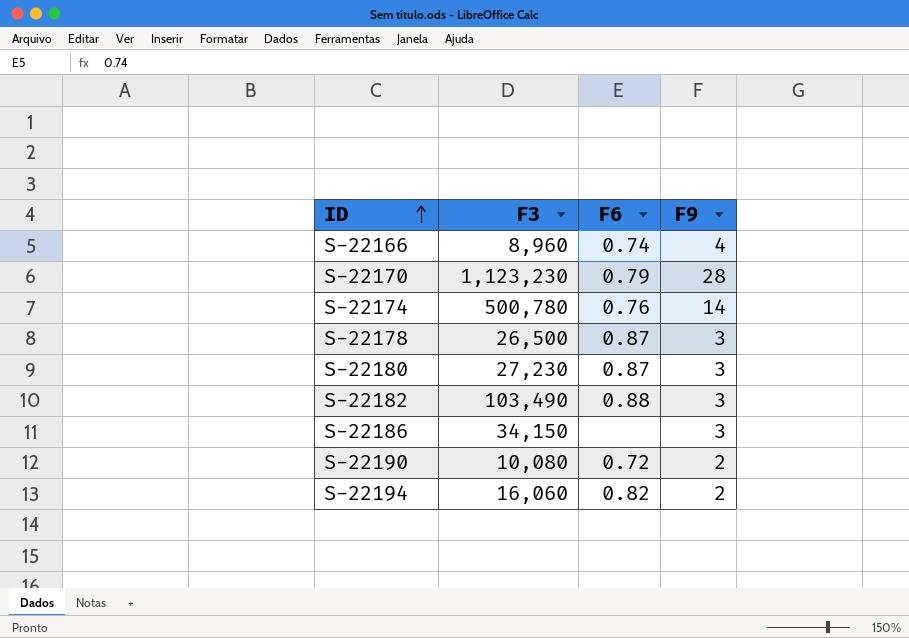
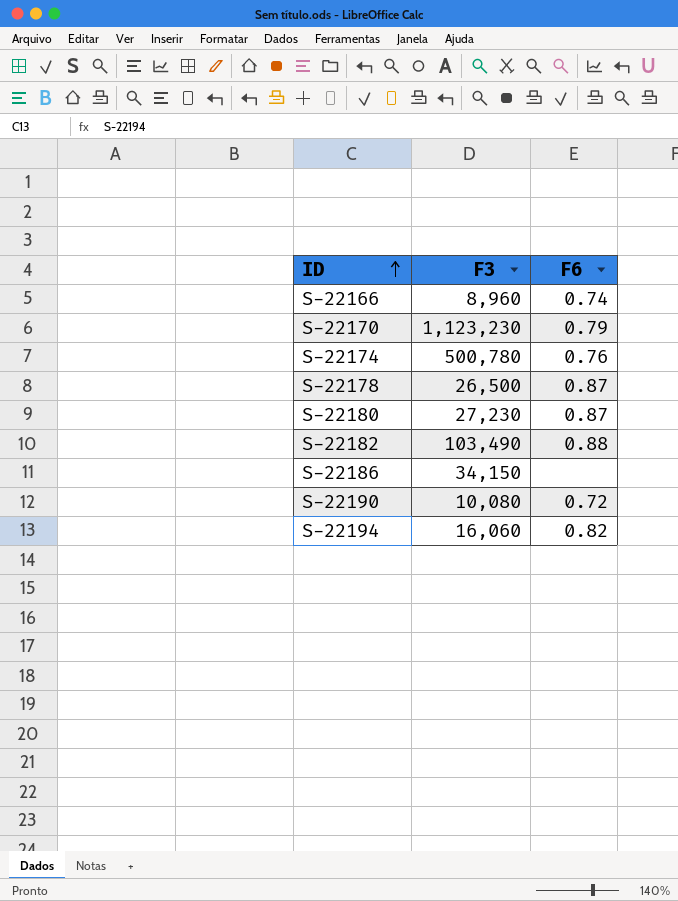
column F9 | position: 4 -> none

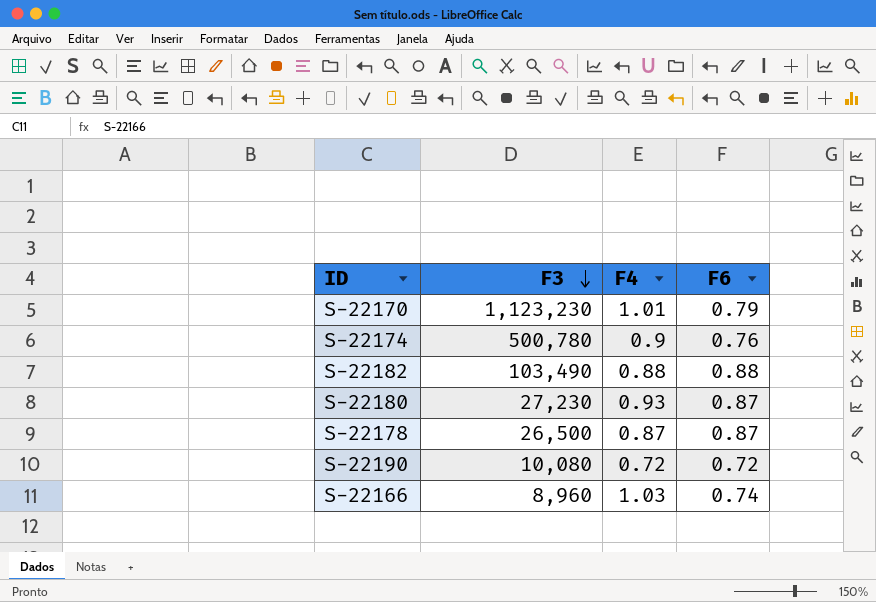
row order: ID ascending -> F3 descending
column F4 | position: none -> 3
row S-22186: 34,150 | none -> none
row S-22194: 16,060 | 0.82 -> none

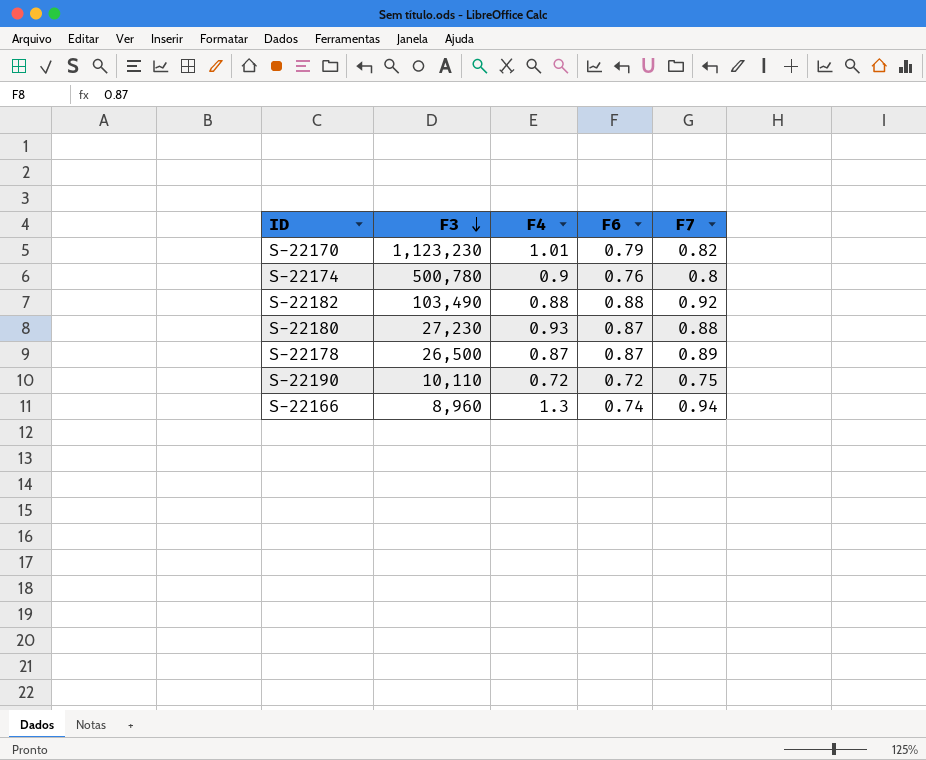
column F7 | position: none -> 5
S-22190 | F3: 10,080 -> 10,110
S-22166 | F4: 1.03 -> 1.3

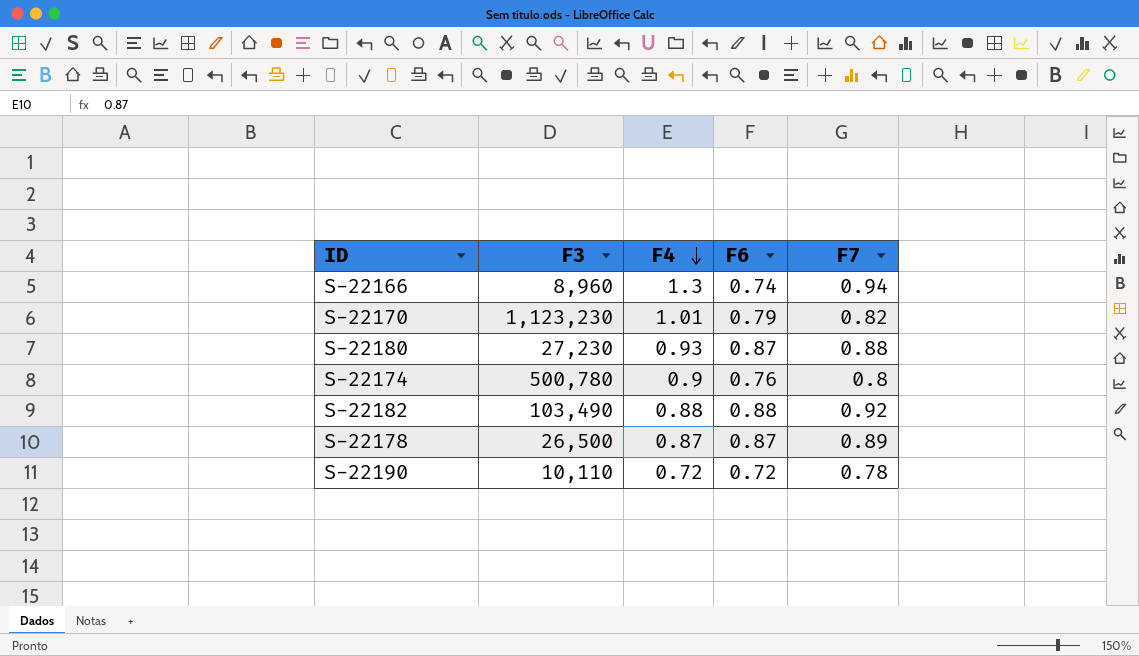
row order: F3 descending -> F4 descending
S-22190 | F7: 0.75 -> 0.78

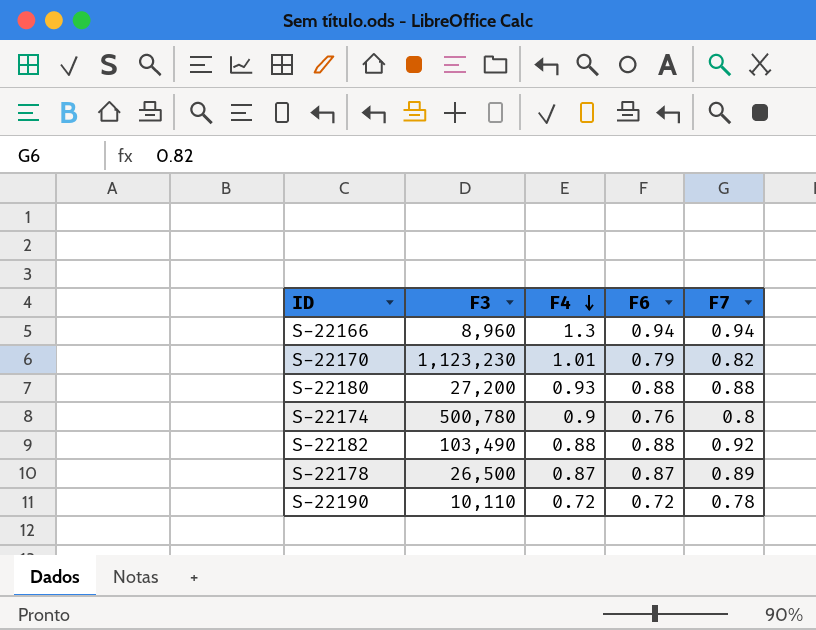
S-22166 | F6: 0.74 -> 0.94
S-22180 | F3: 27,230 -> 27,200
S-22180 | F6: 0.87 -> 0.88

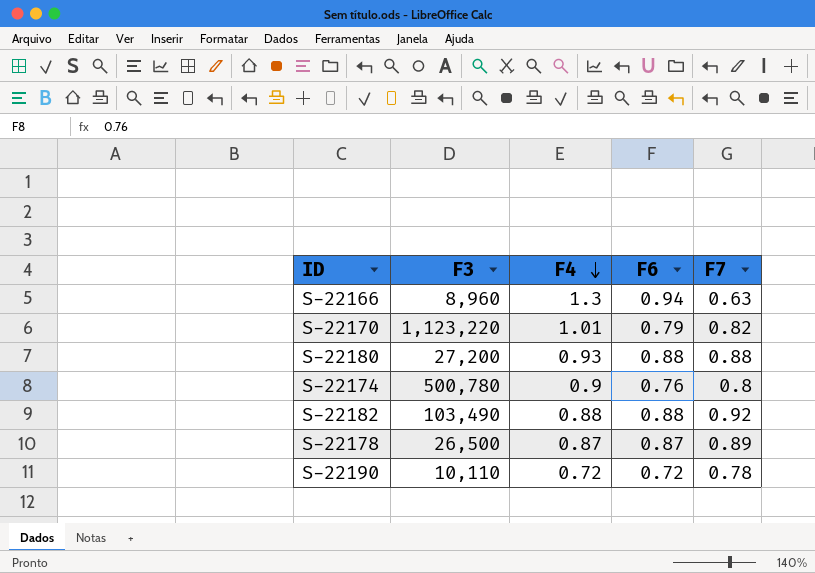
S-22166 | F7: 0.94 -> 0.63
S-22170 | F3: 1,123,230 -> 1,123,220

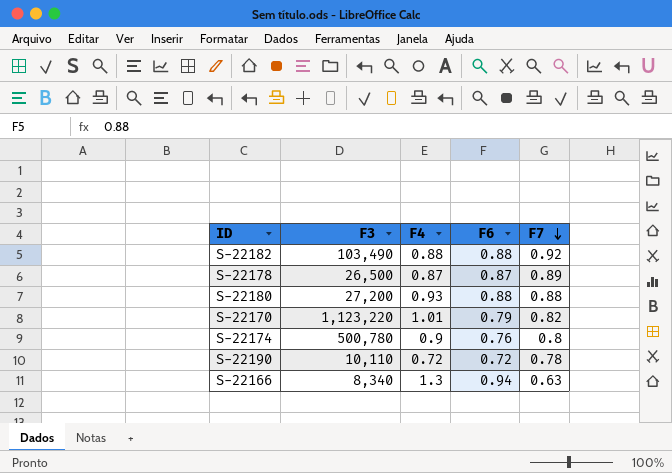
row order: F4 descending -> F7 descending
S-22166 | F3: 8,960 -> 8,340

